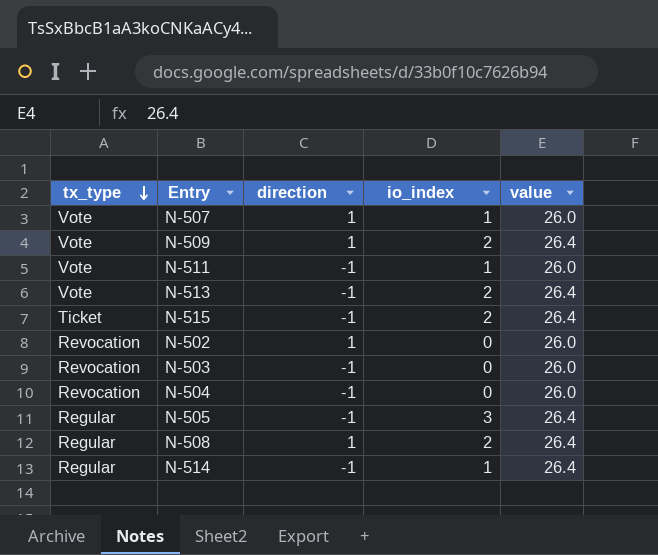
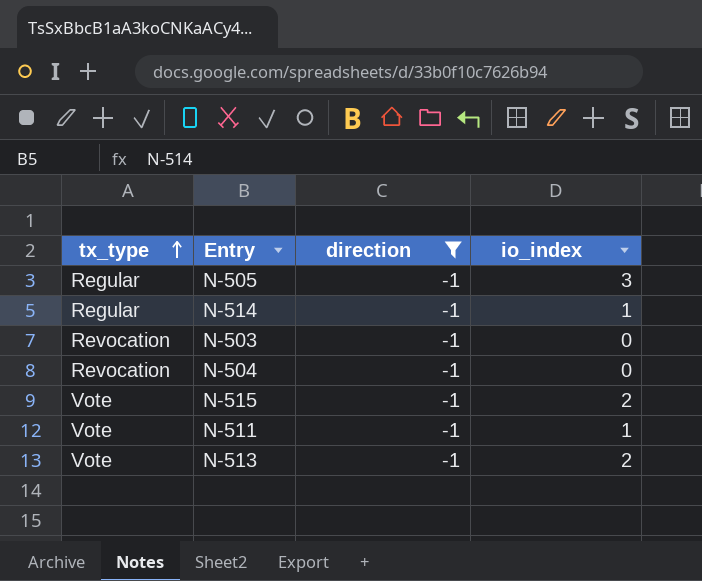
filter: none -> direction = -1
row order: tx_type descending -> tx_type ascending
column value | position: 5 -> none
N-515 | tx_type: Ticket -> Vote

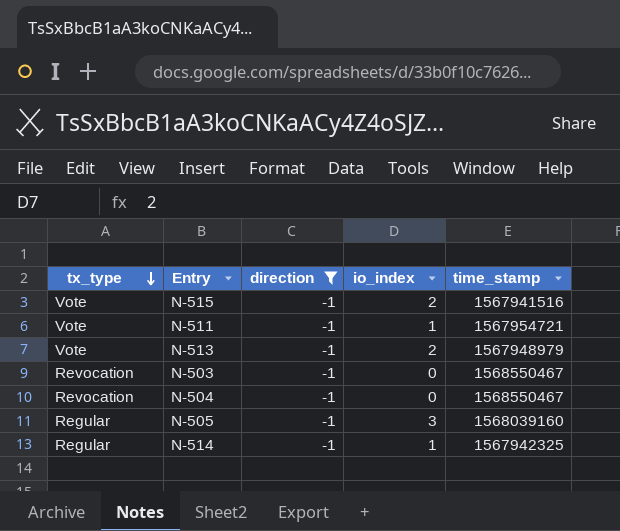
row order: tx_type ascending -> tx_type descending
column time_stamp | position: none -> 5

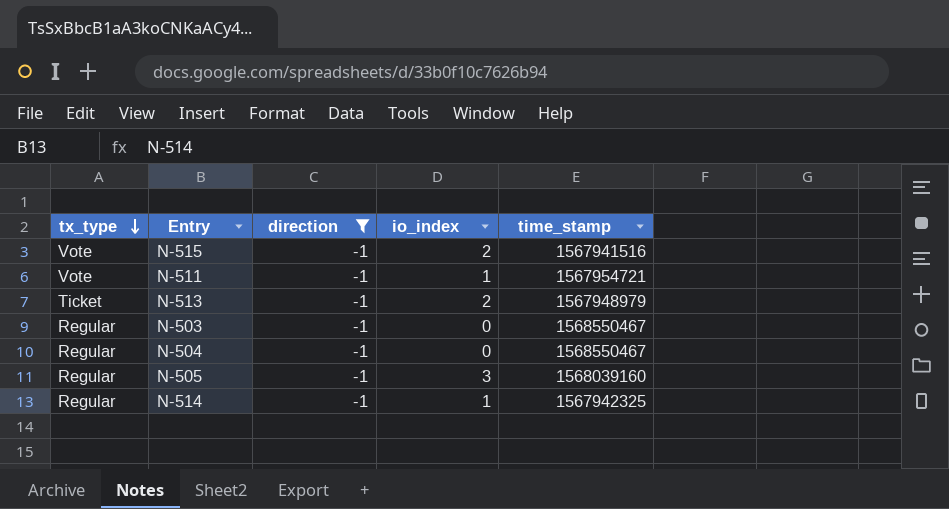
N-513 | tx_type: Vote -> Ticket
N-503 | tx_type: Revocation -> Regular
N-504 | tx_type: Revocation -> Regular

